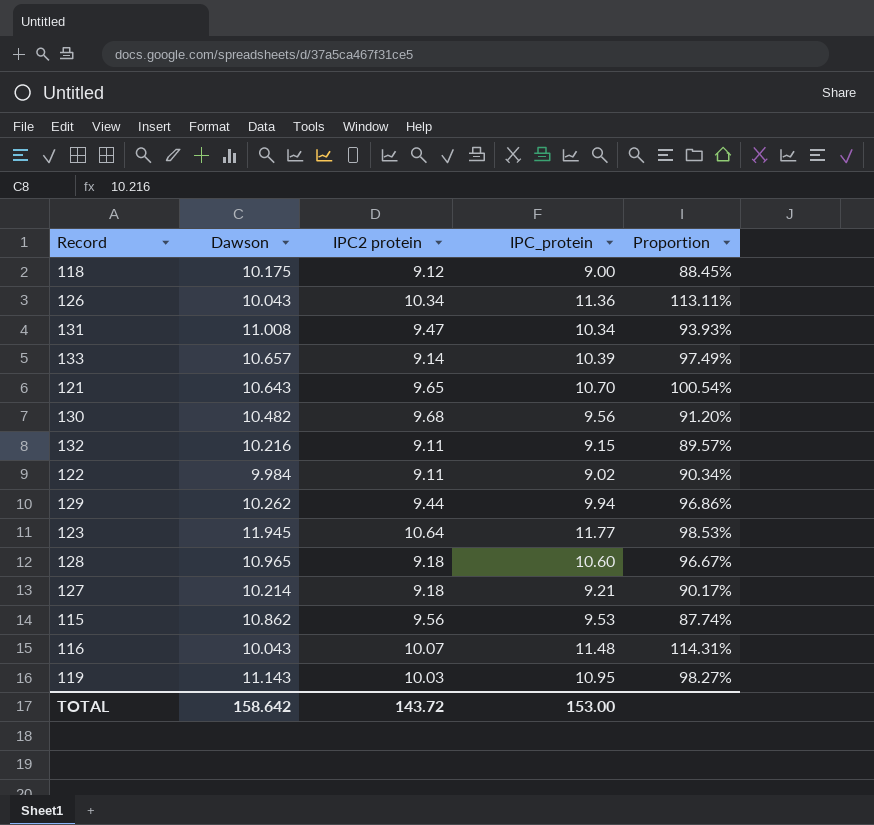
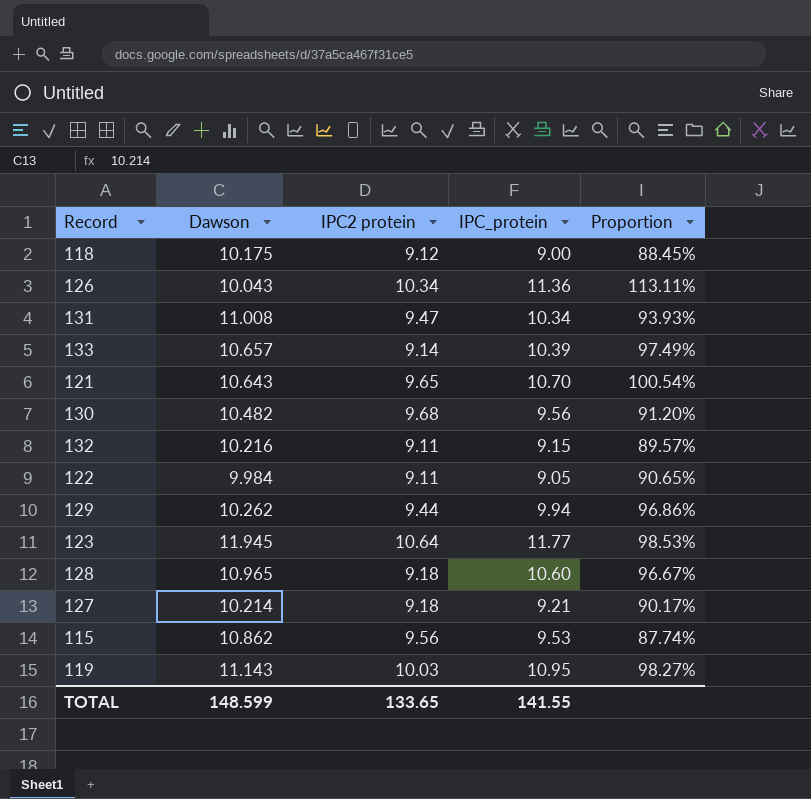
row 116: 10.043 | 10.07 | 11.48 | 114.31% -> none
122 | IPC_protein: 9.02 -> 9.05
122 | Proportion: 90.34% -> 90.65%
TOTAL | Dawson: 158.642 -> 148.599
TOTAL | IPC2 protein: 143.72 -> 133.65
TOTAL | IPC_protein: 153.00 -> 141.55

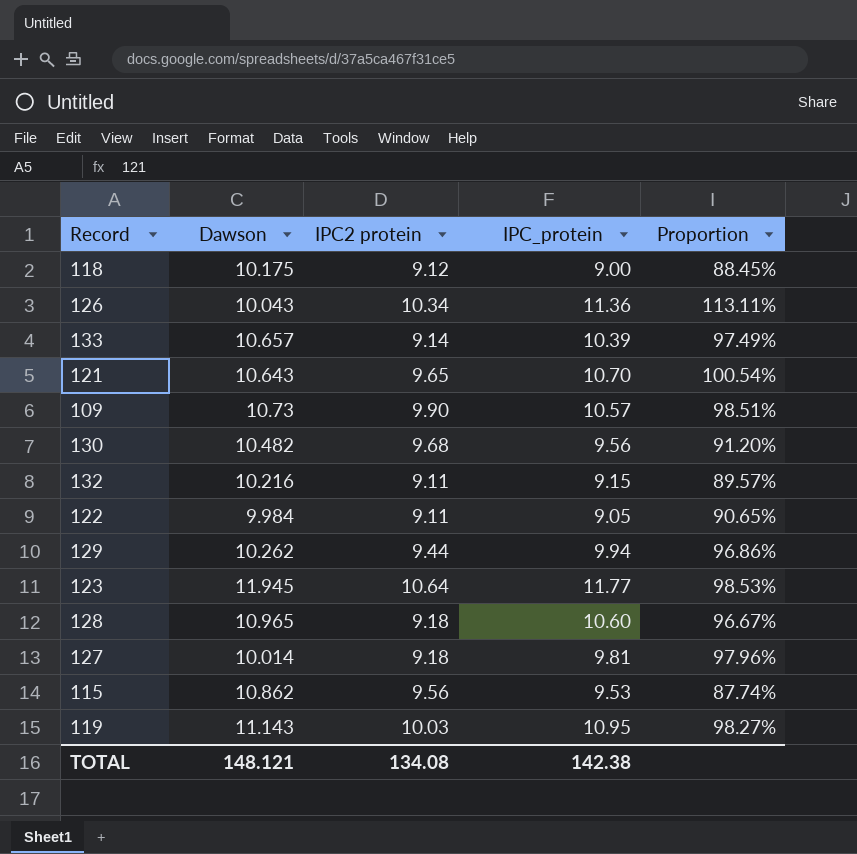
row 131: 11.008 | 9.47 | 10.34 | 93.93% -> none
row 109: none -> 10.73 | 9.90 | 10.57 | 98.51%
127 | Dawson: 10.214 -> 10.014
127 | IPC_protein: 9.21 -> 9.81
127 | Proportion: 90.17% -> 97.96%
TOTAL | Dawson: 148.599 -> 148.121
TOTAL | IPC2 protein: 133.65 -> 134.08
TOTAL | IPC_protein: 141.55 -> 142.38

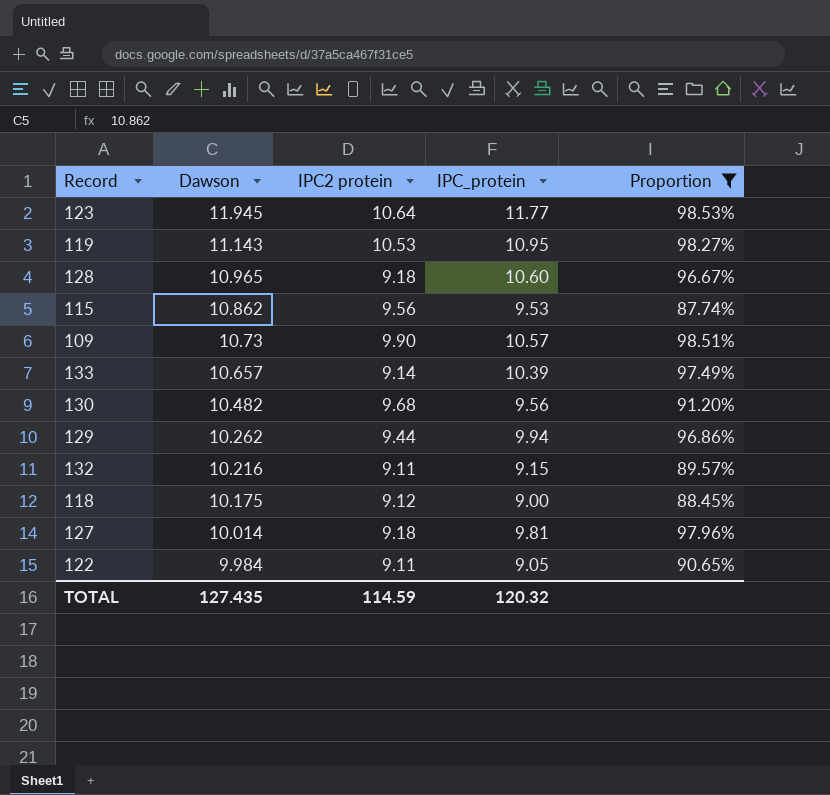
filter: none -> Proportion <= 98.53%
row order: none -> Dawson descending
119 | IPC2 protein: 10.03 -> 10.53
TOTAL | Dawson: 148.121 -> 127.435
TOTAL | IPC2 protein: 134.08 -> 114.59
TOTAL | IPC_protein: 142.38 -> 120.32

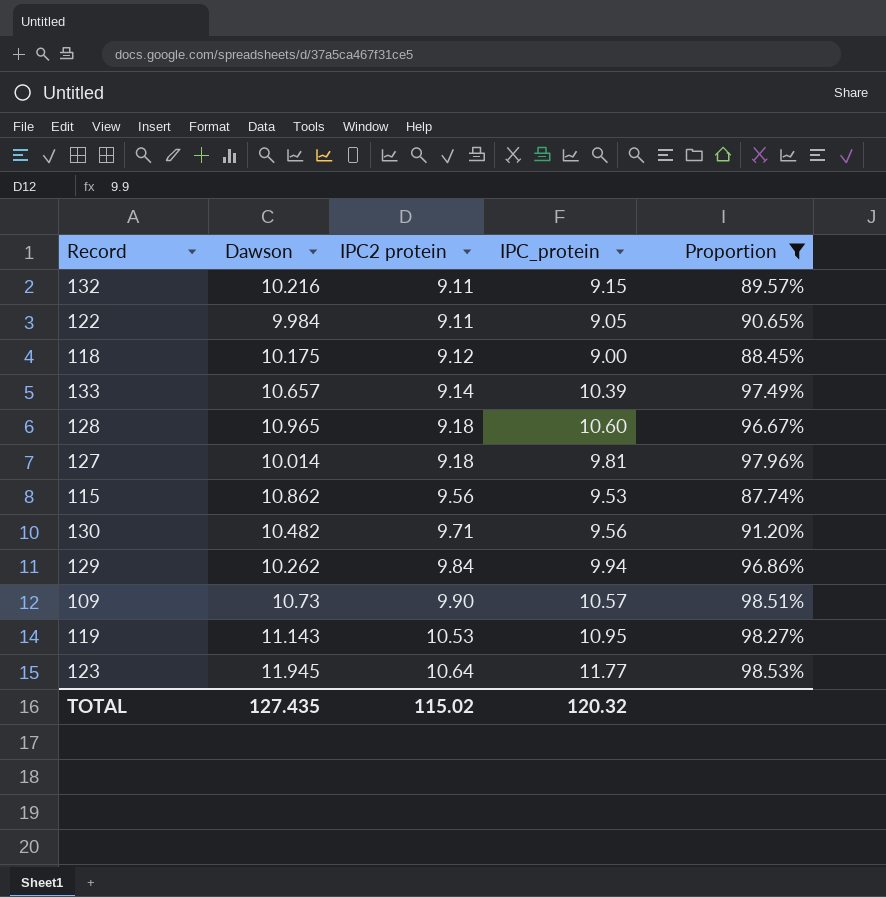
row order: Dawson descending -> IPC2 protein ascending
130 | IPC2 protein: 9.68 -> 9.71
129 | IPC2 protein: 9.44 -> 9.84
TOTAL | IPC2 protein: 114.59 -> 115.02

